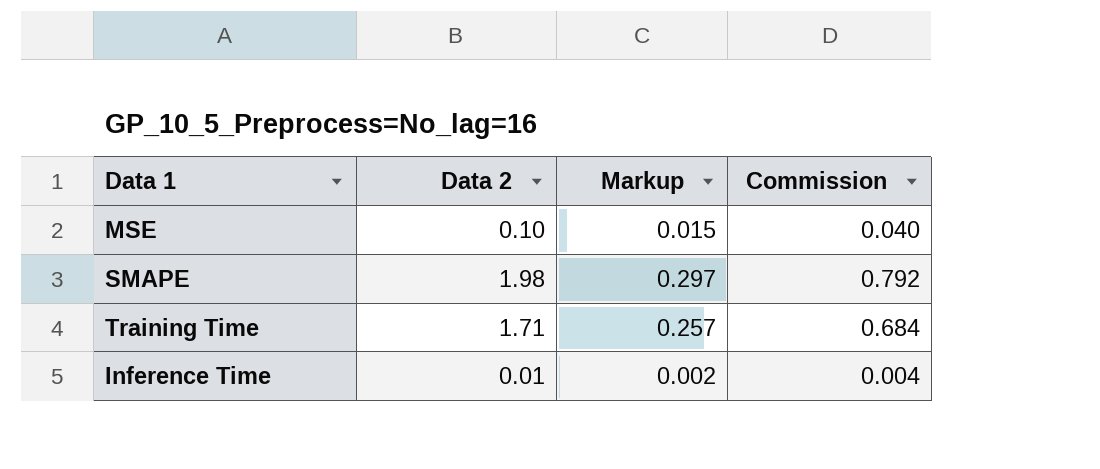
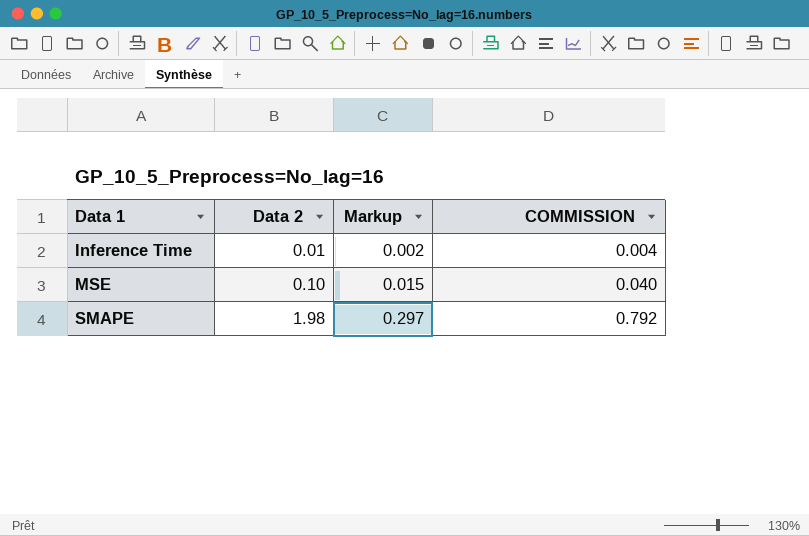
row order: none -> Data 1 ascending
column name: Commission -> COMMISSION
row Training Time: 1.71 | 0.257 | 0.684 -> none

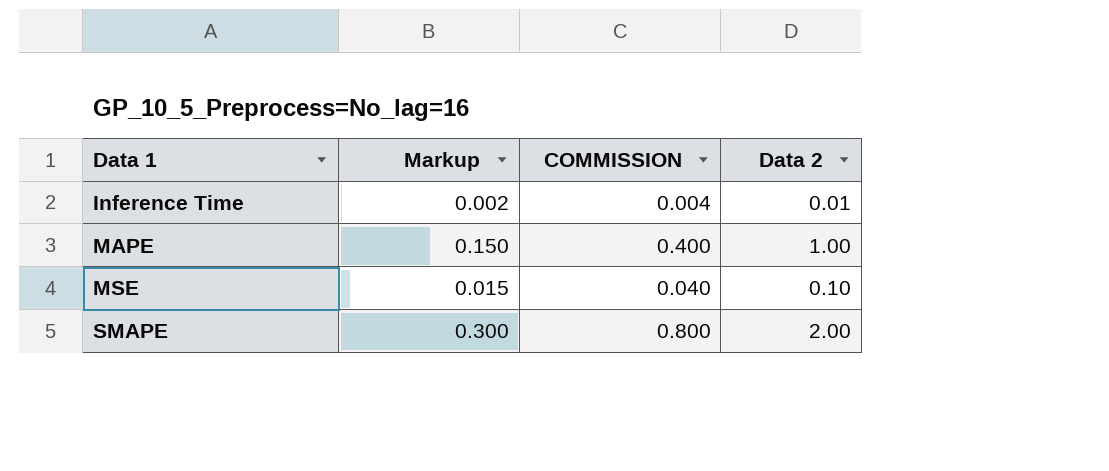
column Data 2 | position: 2 -> 4
row MAPE: none -> 0.150 | 0.400 | 1.00
SMAPE | Markup: 0.297 -> 0.300
SMAPE | COMMISSION: 0.792 -> 0.800
SMAPE | Data 2: 1.98 -> 2.00

